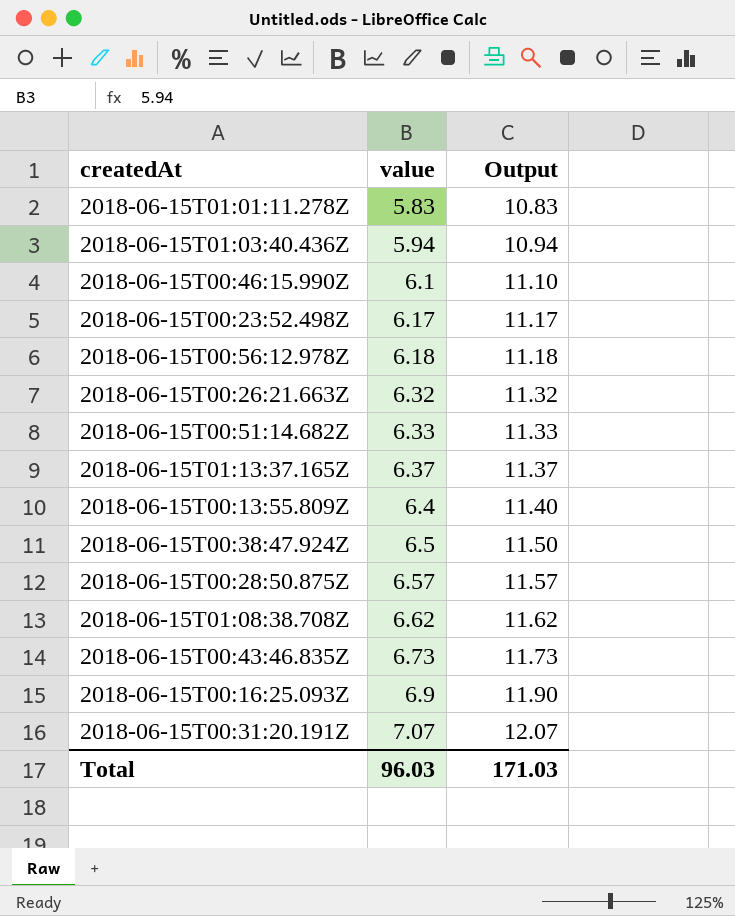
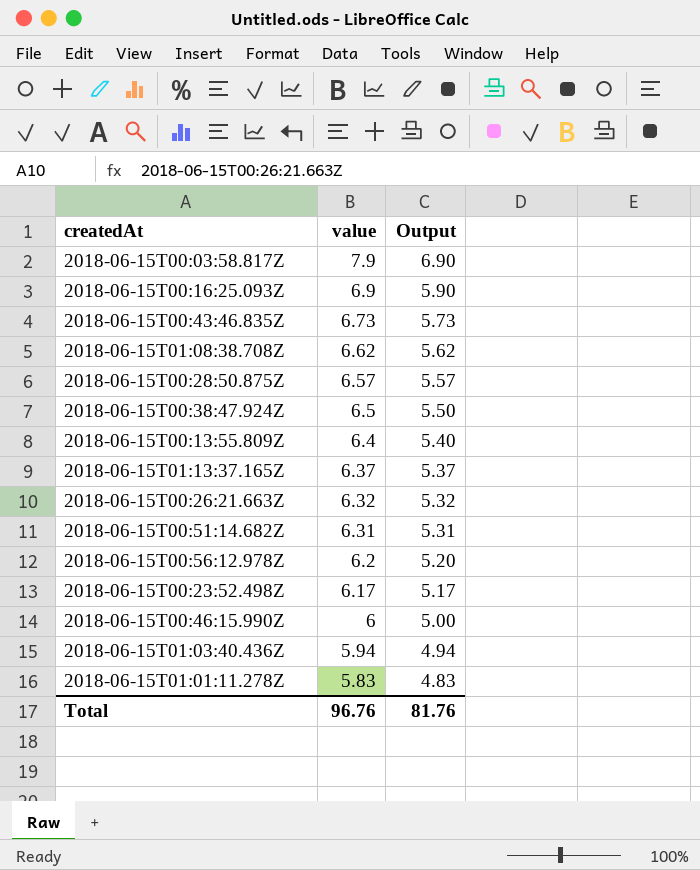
row order: value ascending -> value descending
column Output | formula: [value] + 5 -> [value] - 1
row 2018-06-15T00:31:20.191Z: 7.07 | 12.07 -> none
row 2018-06-15T00:03:58.817Z: none -> 7.9 | 6.90
2018-06-15T00:51:14.682Z | value: 6.33 -> 6.31
2018-06-15T00:56:12.978Z | value: 6.18 -> 6.2
2018-06-15T00:46:15.990Z | value: 6.1 -> 6
Total | value: 96.03 -> 96.76
Total | Output: 171.03 -> 81.76

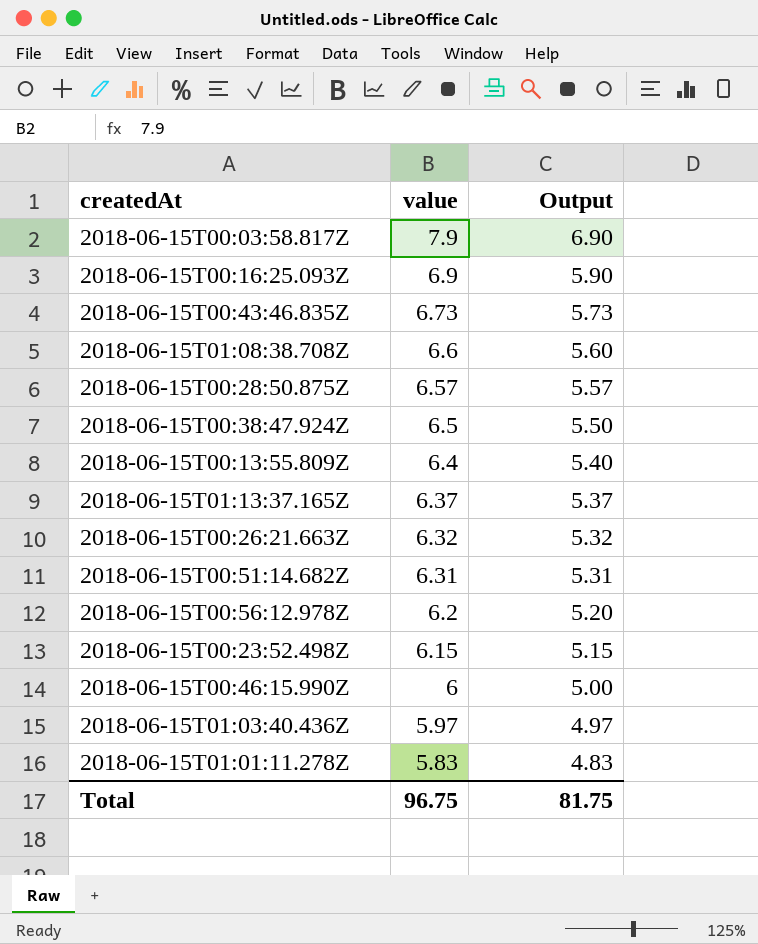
2018-06-15T01:08:38.708Z | value: 6.62 -> 6.6
2018-06-15T01:08:38.708Z | Output: 5.62 -> 5.60
2018-06-15T00:23:52.498Z | value: 6.17 -> 6.15
2018-06-15T00:23:52.498Z | Output: 5.17 -> 5.15
2018-06-15T01:03:40.436Z | value: 5.94 -> 5.97
2018-06-15T01:03:40.436Z | Output: 4.94 -> 4.97
Total | value: 96.76 -> 96.75
Total | Output: 81.76 -> 81.75

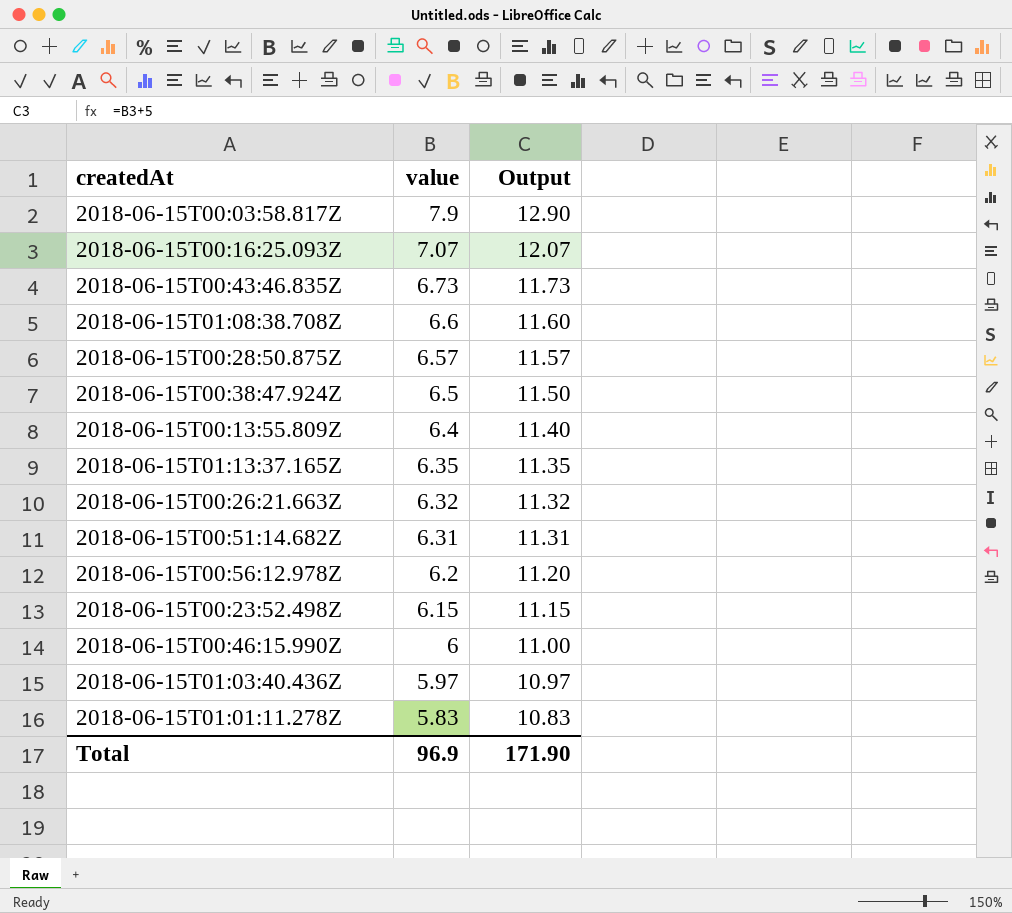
column Output | formula: [value] - 1 -> [value] + 5
2018-06-15T00:16:25.093Z | value: 6.9 -> 7.07
2018-06-15T01:13:37.165Z | value: 6.37 -> 6.35
Total | value: 96.75 -> 96.9
Total | Output: 81.75 -> 171.90

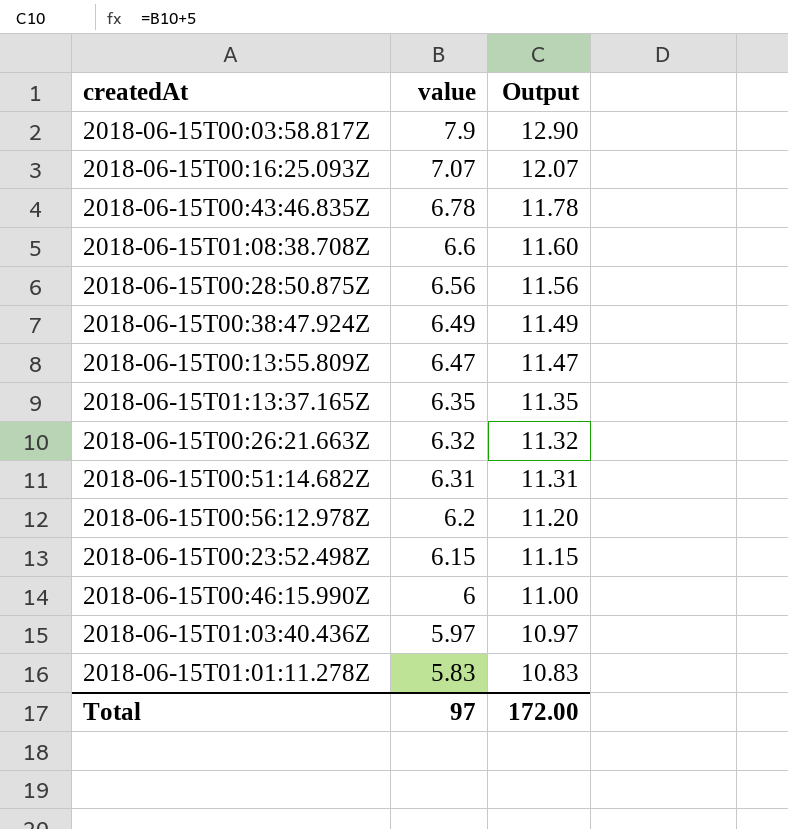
2018-06-15T00:43:46.835Z | value: 6.73 -> 6.78
2018-06-15T00:43:46.835Z | Output: 11.73 -> 11.78
2018-06-15T00:28:50.875Z | value: 6.57 -> 6.56
2018-06-15T00:28:50.875Z | Output: 11.57 -> 11.56
2018-06-15T00:38:47.924Z | value: 6.5 -> 6.49
2018-06-15T00:38:47.924Z | Output: 11.50 -> 11.49
2018-06-15T00:13:55.809Z | value: 6.4 -> 6.47
2018-06-15T00:13:55.809Z | Output: 11.40 -> 11.47
Total | value: 96.9 -> 97
Total | Output: 171.90 -> 172.00

